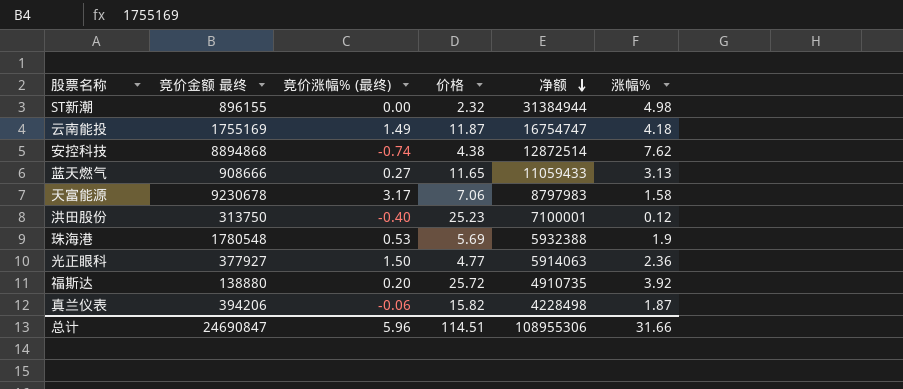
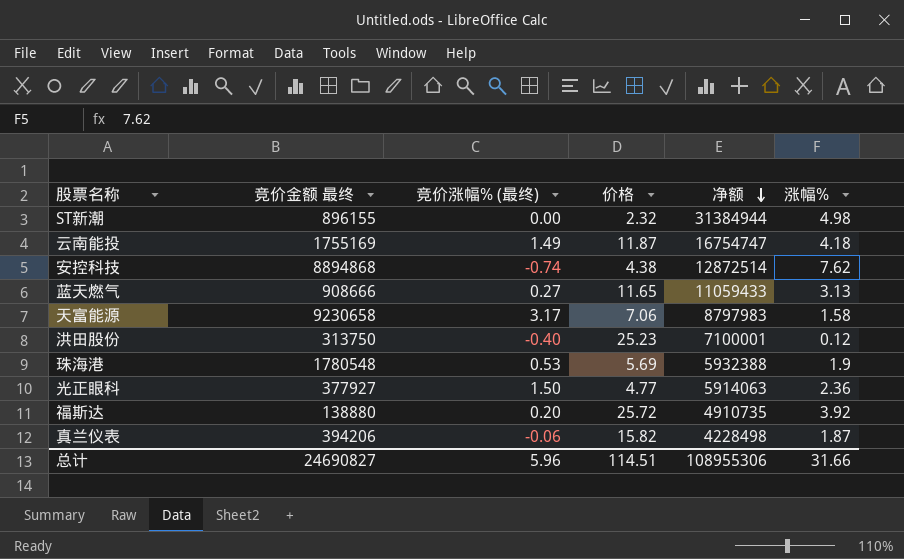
天富能源 | 竞价金额 最终: 9230678 -> 9230658
总计 | 竞价金额 最终: 24690847 -> 24690827

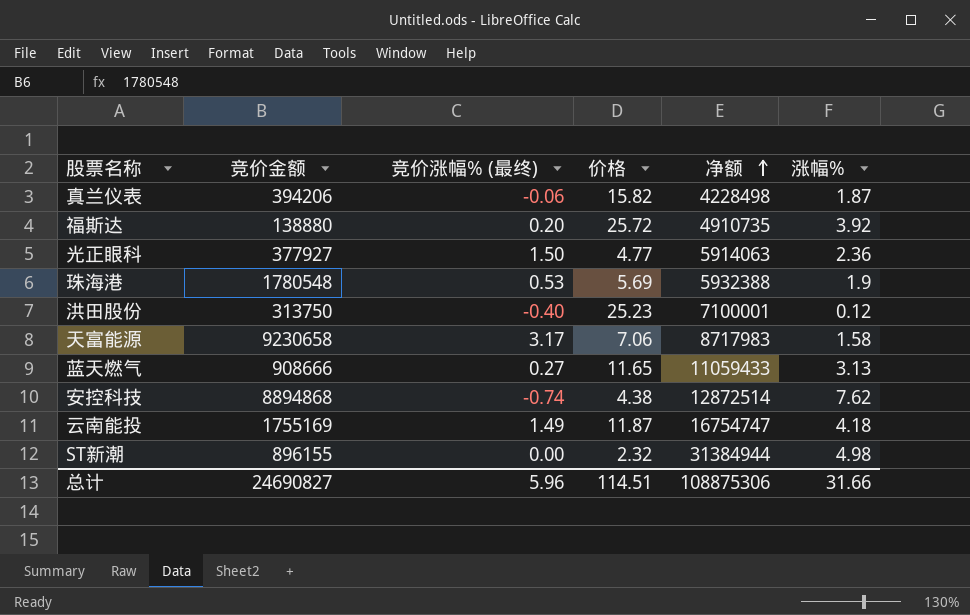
row order: 净额 descending -> 净额 ascending
column name: 竞价金额 最终 -> 竞价金额
天富能源 | 净额: 8797983 -> 8717983
总计 | 净额: 108955306 -> 108875306

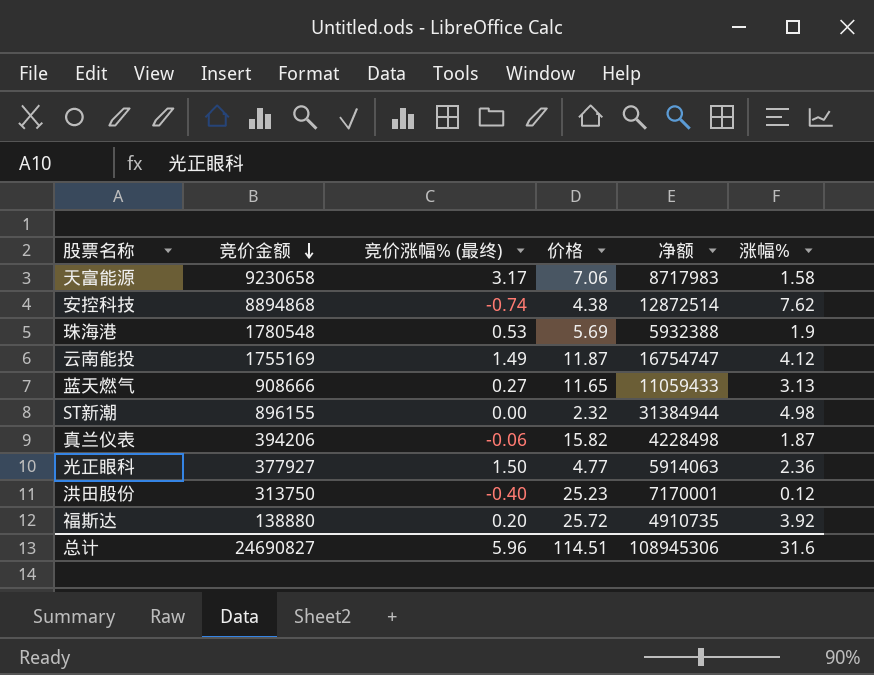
row order: 净额 ascending -> 竞价金额 descending
云南能投 | 涨幅%: 4.18 -> 4.12
洪田股份 | 净额: 7100001 -> 7170001
总计 | 净额: 108875306 -> 108945306
总计 | 涨幅%: 31.66 -> 31.6

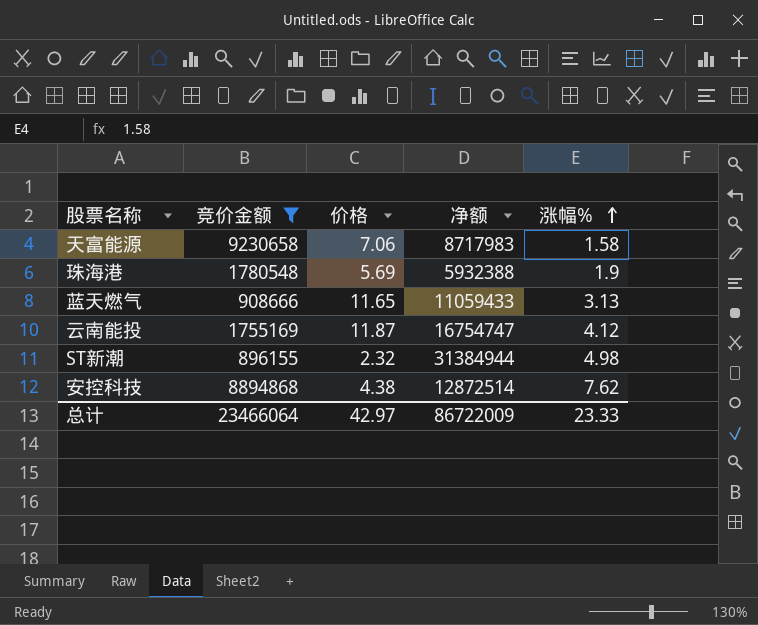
filter: none -> 竞价金额 >= 896155
row order: 竞价金额 descending -> 涨幅% ascending
column 竞价涨幅% (最终) | position: 3 -> none
总计 | 竞价金额: 24690827 -> 23466064
总计 | 价格: 114.51 -> 42.97
总计 | 净额: 108945306 -> 86722009
总计 | 涨幅%: 31.6 -> 23.33

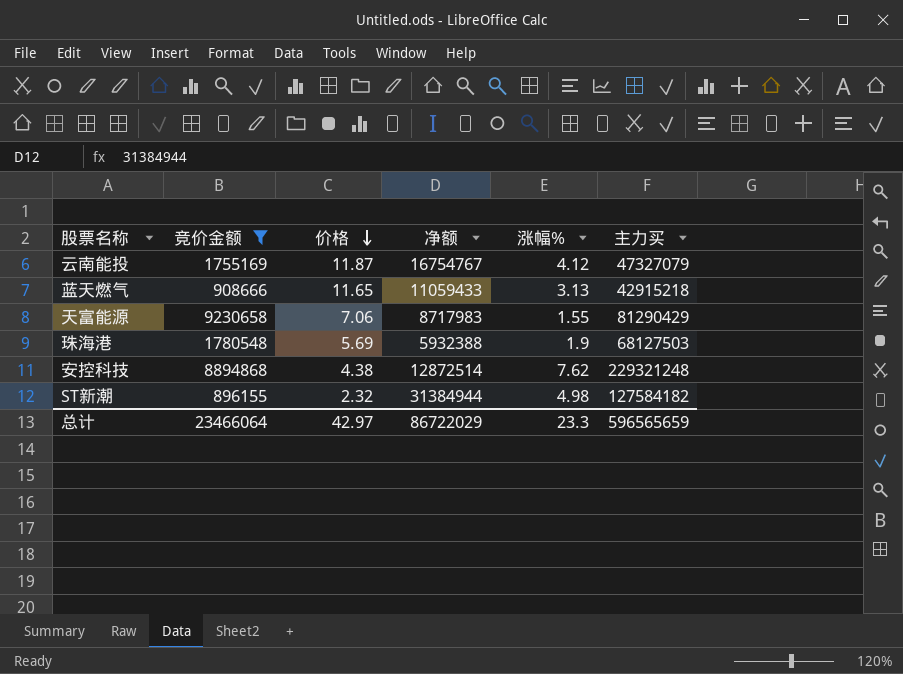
row order: 涨幅% ascending -> 价格 descending
column 主力买 | position: none -> 6
云南能投 | 净额: 16754747 -> 16754767
天富能源 | 涨幅%: 1.58 -> 1.55
总计 | 净额: 86722009 -> 86722029
总计 | 涨幅%: 23.33 -> 23.3

